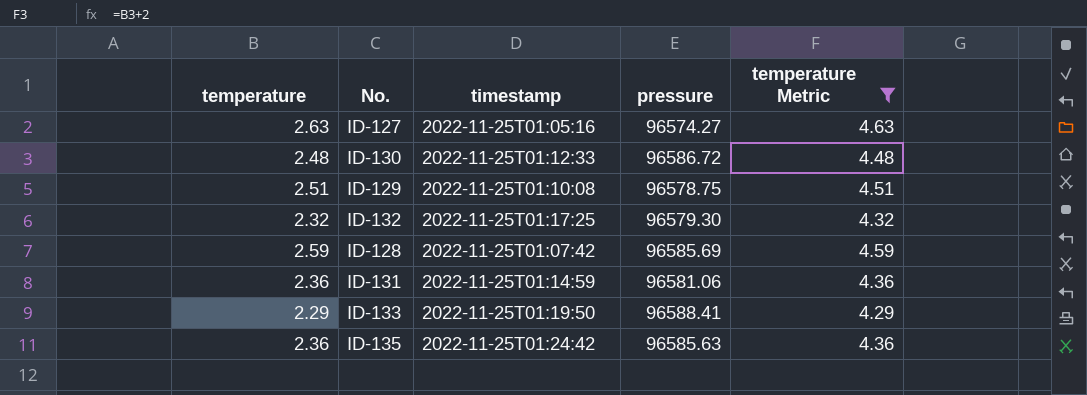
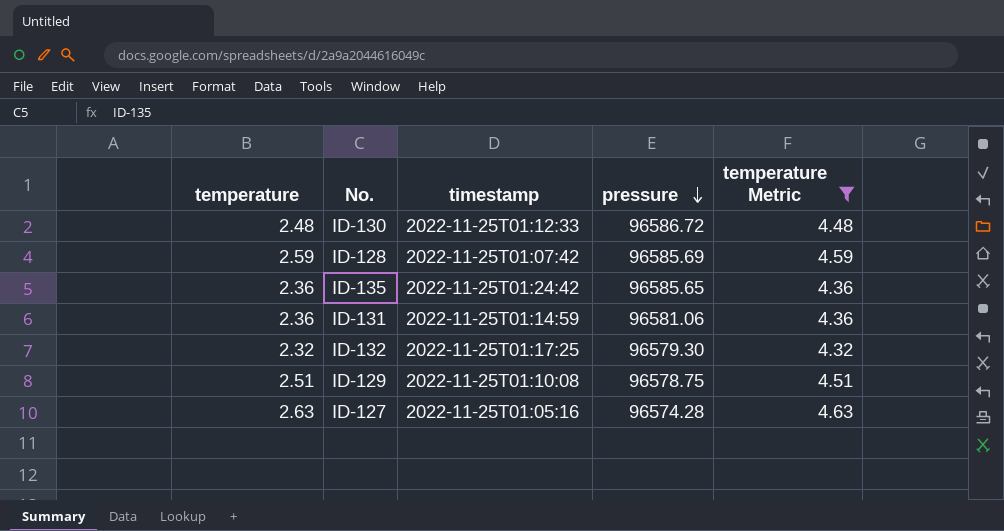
row order: none -> pressure descending
row ID-133: 2.29 | 2022-11-25T01:19:50 | 96588.41 | 4.29 -> none
ID-135 | pressure: 96585.63 -> 96585.65
ID-127 | pressure: 96574.27 -> 96574.28

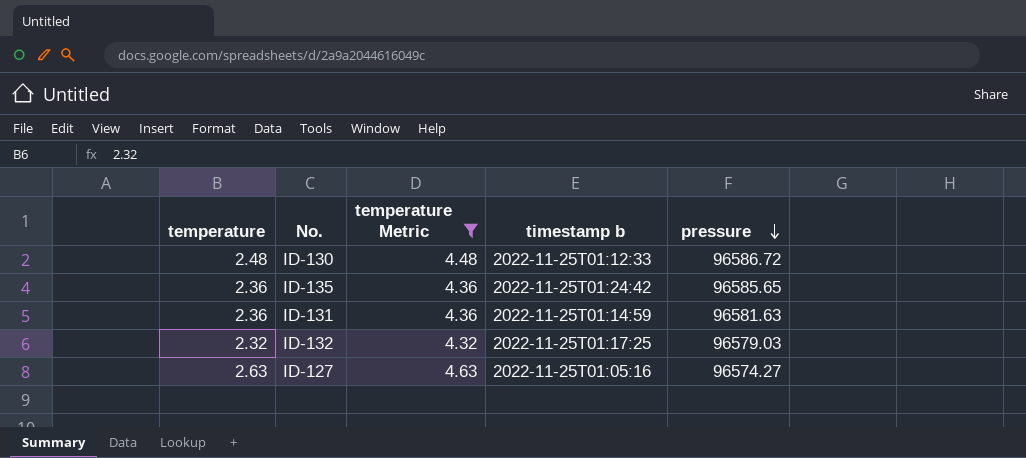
column temperature Metric | position: 5 -> 3
column name: timestamp -> timestamp b
row ID-128: 2.59 | 2022-11-25T01:07:42 | 96585.69 | 4.59 -> none
row ID-129: 2.51 | 2022-11-25T01:10:08 | 96578.75 | 4.51 -> none
ID-131 | pressure: 96581.06 -> 96581.63
ID-132 | pressure: 96579.30 -> 96579.03
ID-127 | pressure: 96574.28 -> 96574.27

